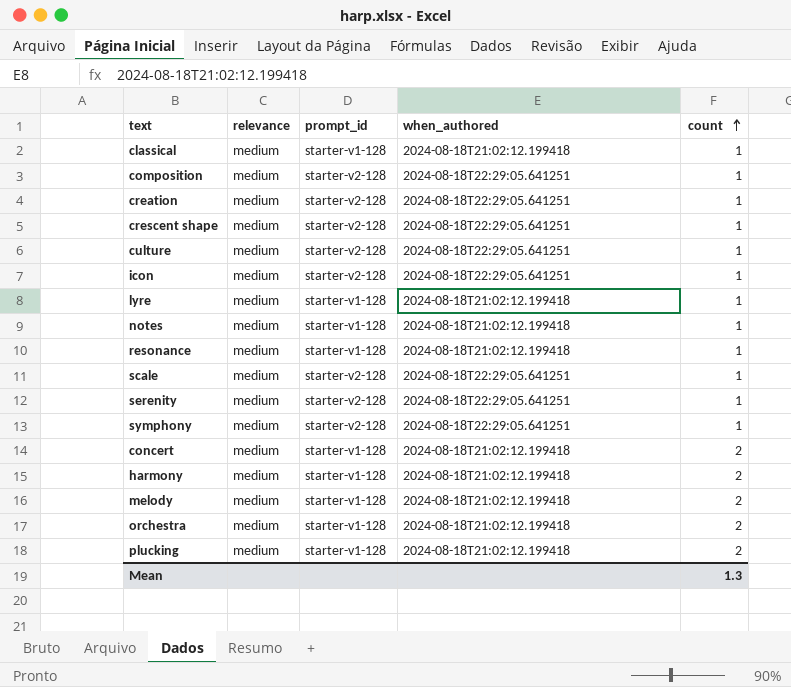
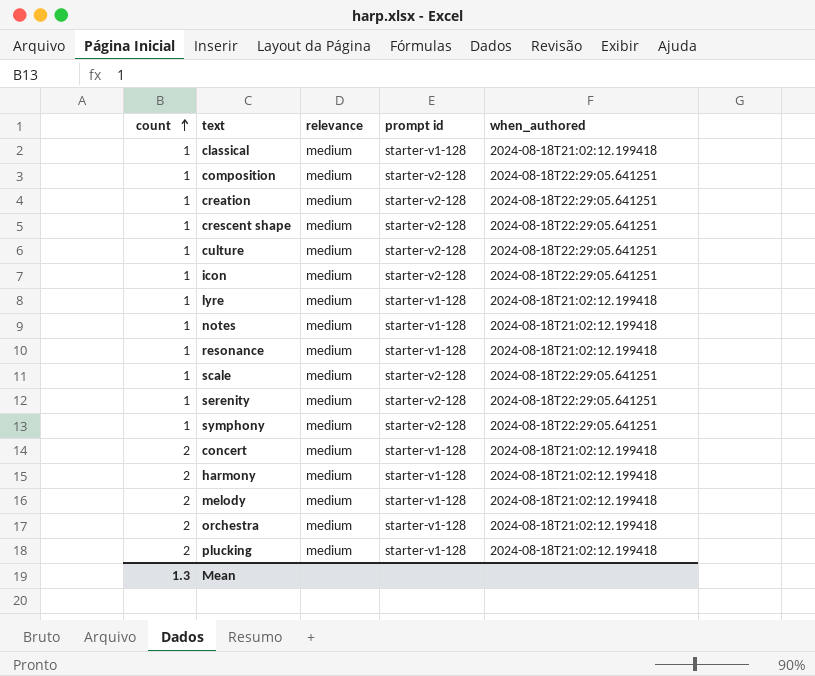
column count | position: 5 -> 1
column name: prompt_id -> prompt id

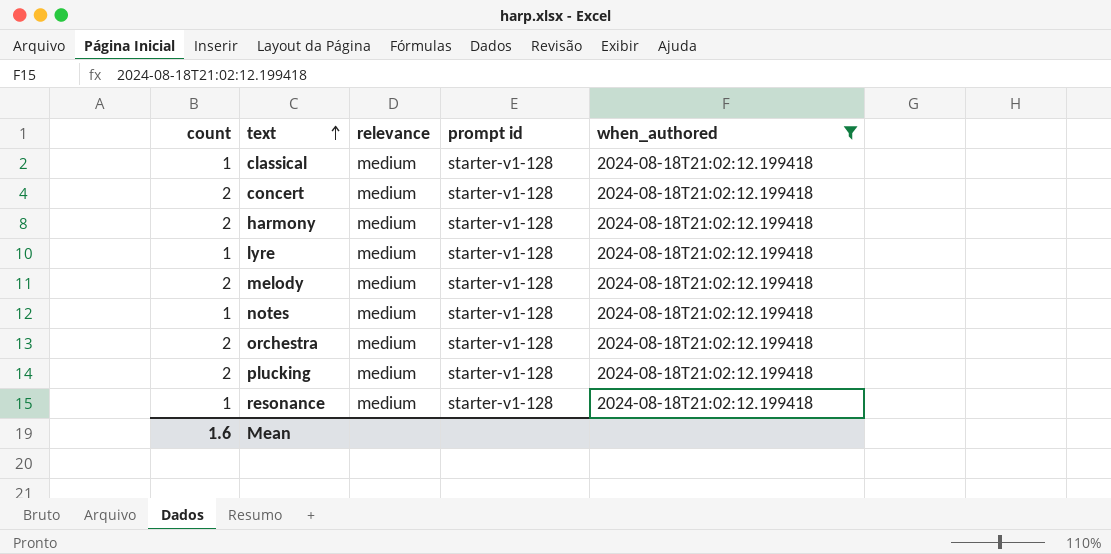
filter: none -> when_authored = 2024-08-18T21:02:12.199418
row order: count ascending -> text ascending
Mean | count: 1.3 -> 1.6

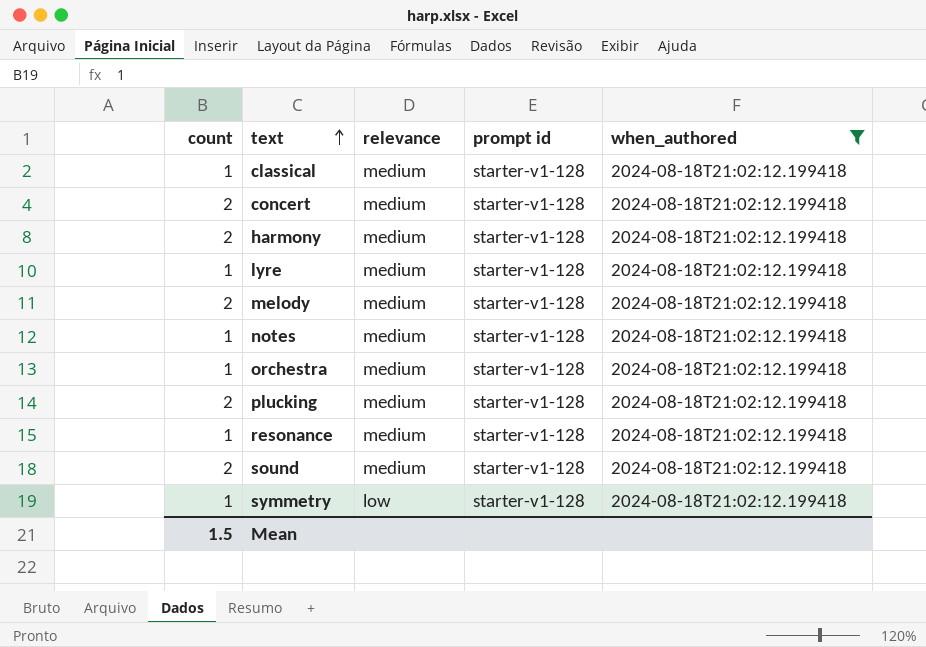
orchestra | count: 2 -> 1
row sound: none -> 2 | medium | starter-v1-128 | 2024-08-18T21:02:12.199418
row symmetry: none -> 1 | low | starter-v1-128 | 2024-08-18T21:02:12.199418
Mean | count: 1.6 -> 1.5

